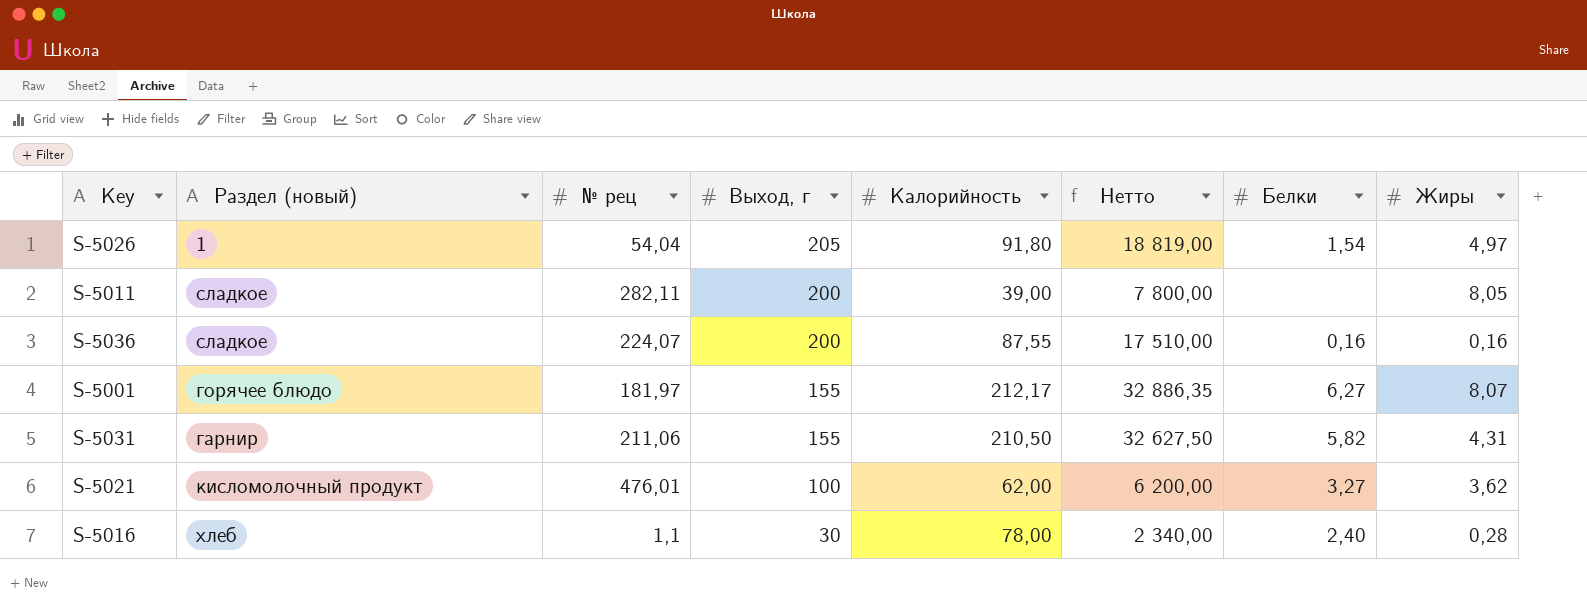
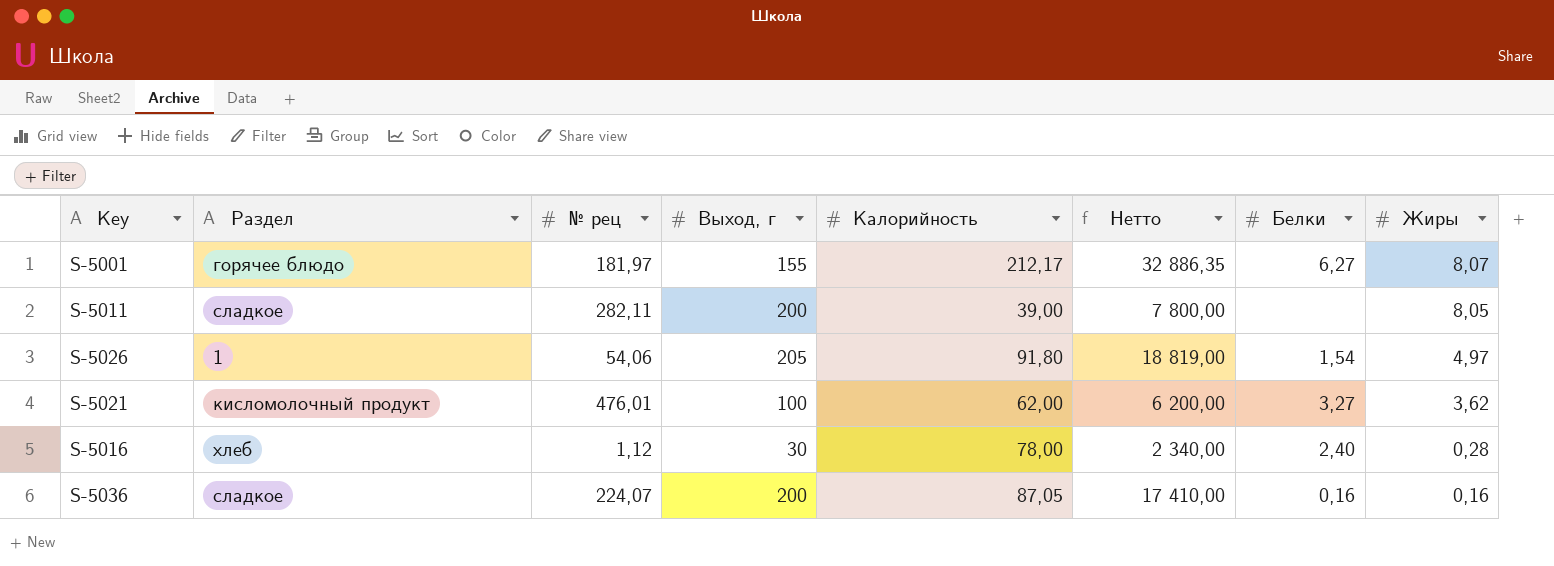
row order: Выход, г descending -> Жиры descending
column name: Раздел (новый) -> Раздел
row S-5031: гарнир | 211,06 | 155 | 210,50 | 32 627,50 | 5,82 | 4,31 -> none
S-5026 | № рец: 54,04 -> 54,06
S-5016 | № рец: 1,1 -> 1,12
S-5036 | Калорийность: 87,55 -> 87,05
S-5036 | Нетто: 17 510,00 -> 17 410,00

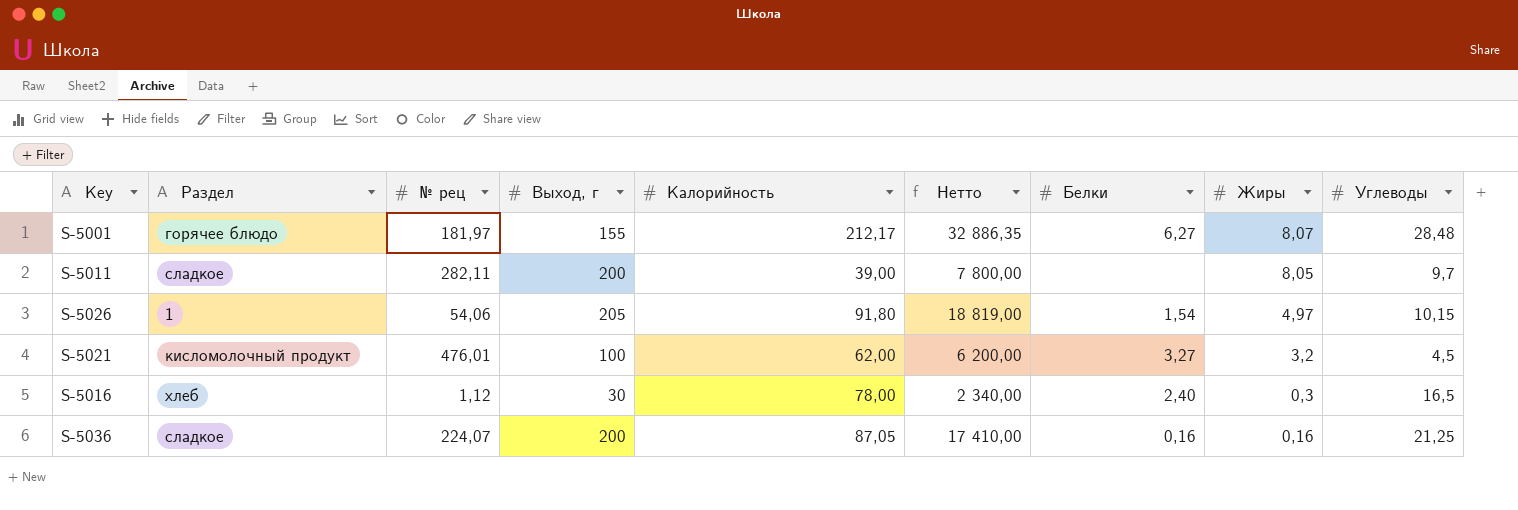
column Углеводы | position: none -> 9
S-5021 | Жиры: 3,62 -> 3,2
S-5016 | Жиры: 0,28 -> 0,3

